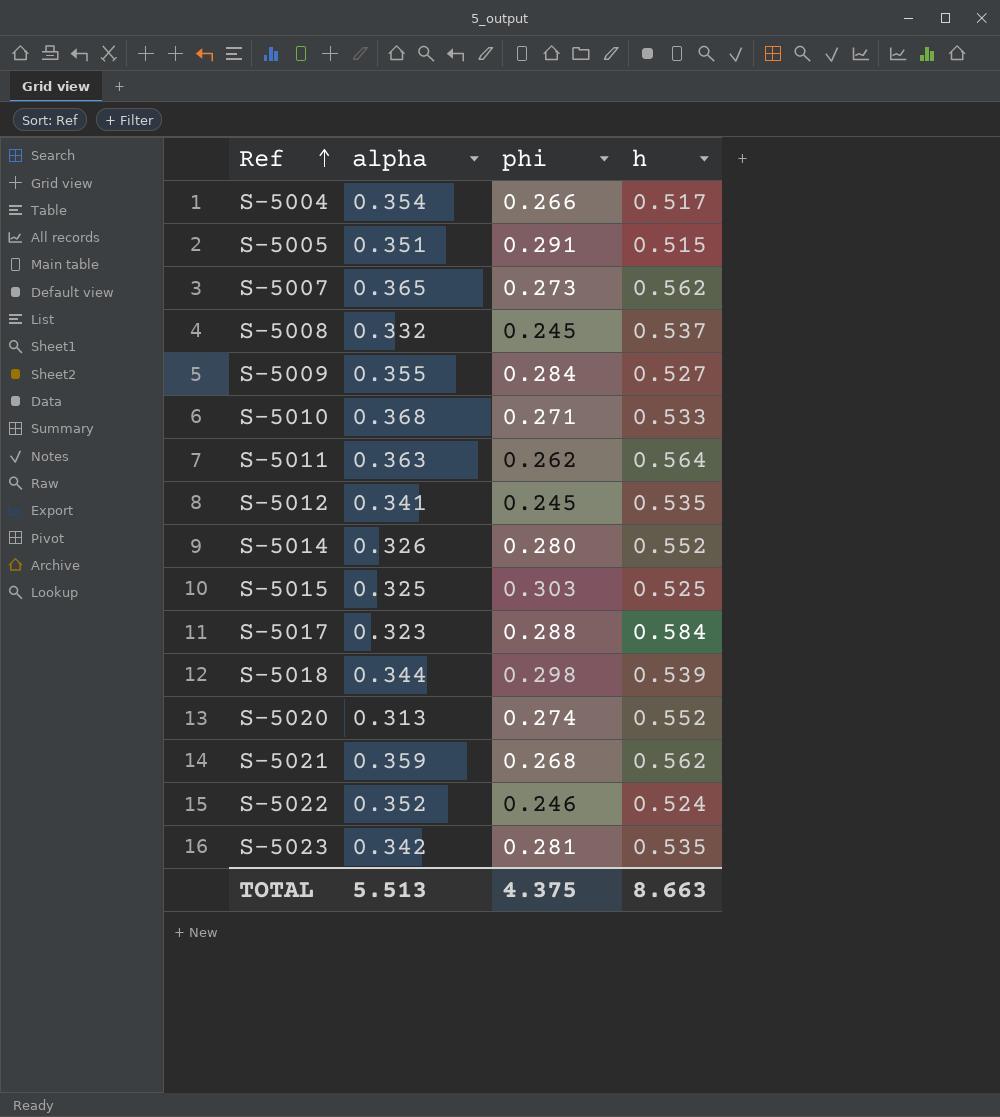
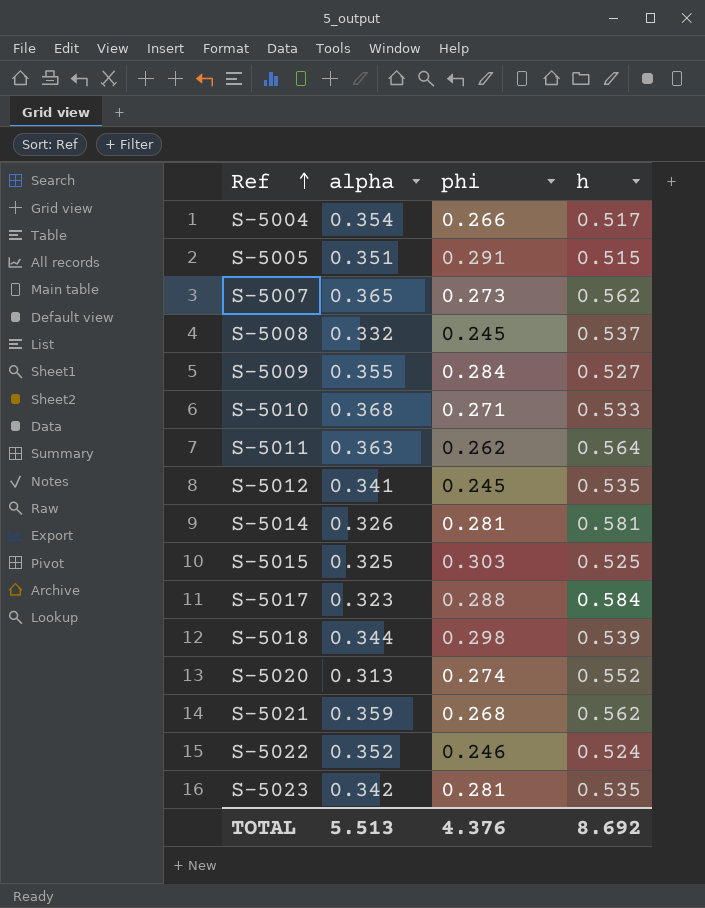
S-5014 | phi: 0.280 -> 0.281
S-5014 | h: 0.552 -> 0.581
TOTAL | phi: 4.375 -> 4.376
TOTAL | h: 8.663 -> 8.692

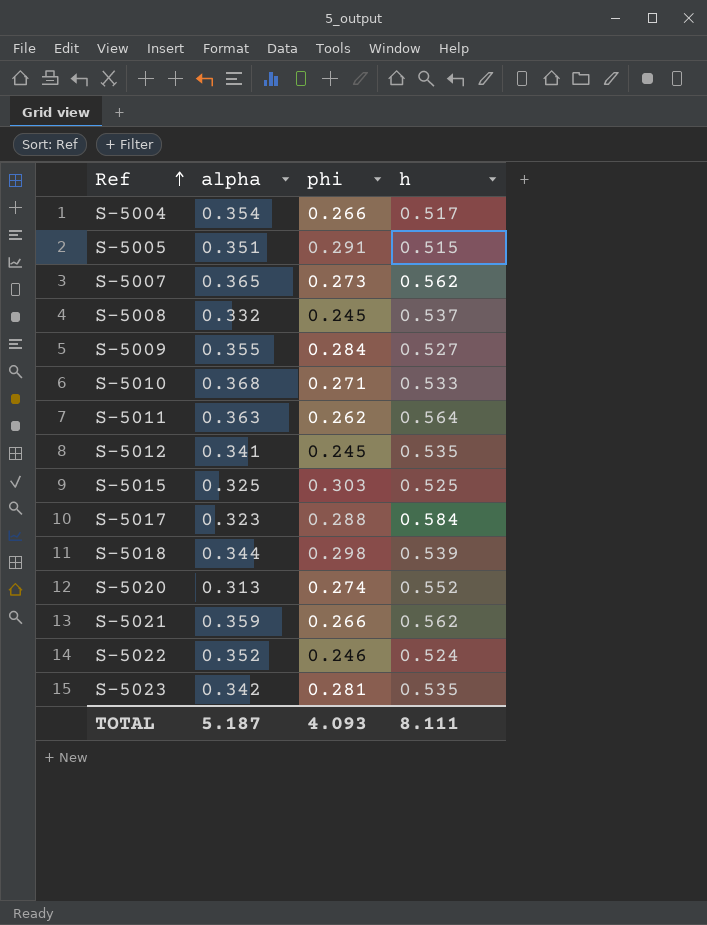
row S-5014: 0.326 | 0.281 | 0.581 -> none
S-5021 | phi: 0.268 -> 0.266
TOTAL | alpha: 5.513 -> 5.187
TOTAL | phi: 4.376 -> 4.093
TOTAL | h: 8.692 -> 8.111

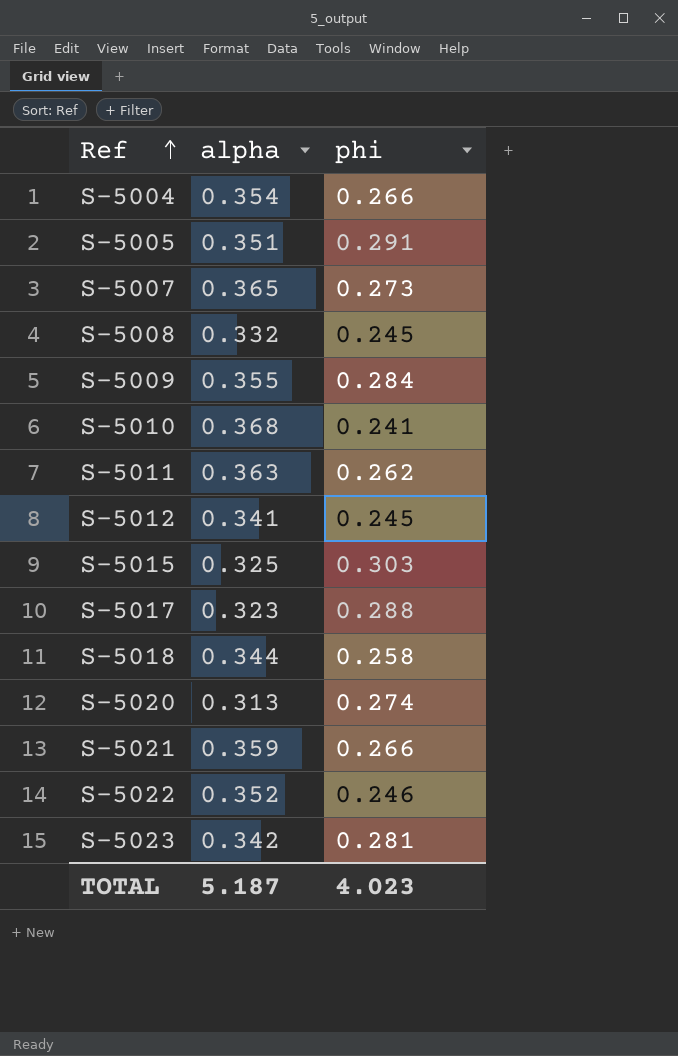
column h | position: 4 -> none
S-5010 | phi: 0.271 -> 0.241
S-5018 | phi: 0.298 -> 0.258
TOTAL | phi: 4.093 -> 4.023

